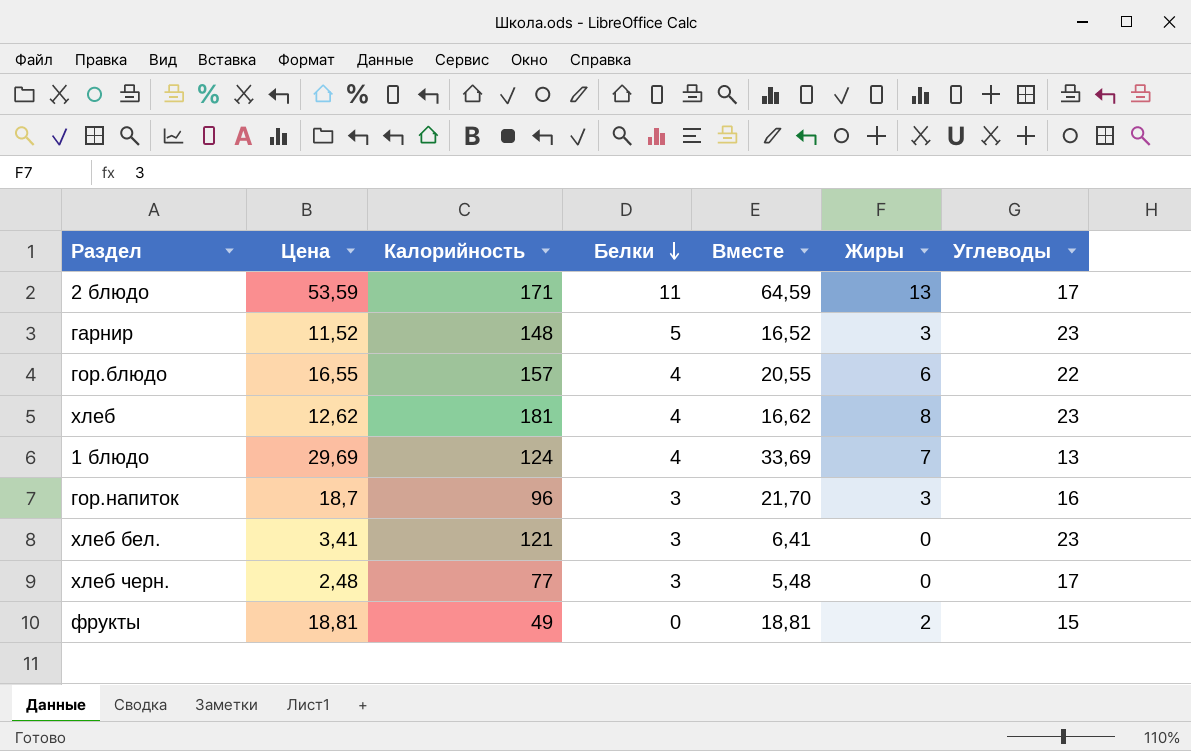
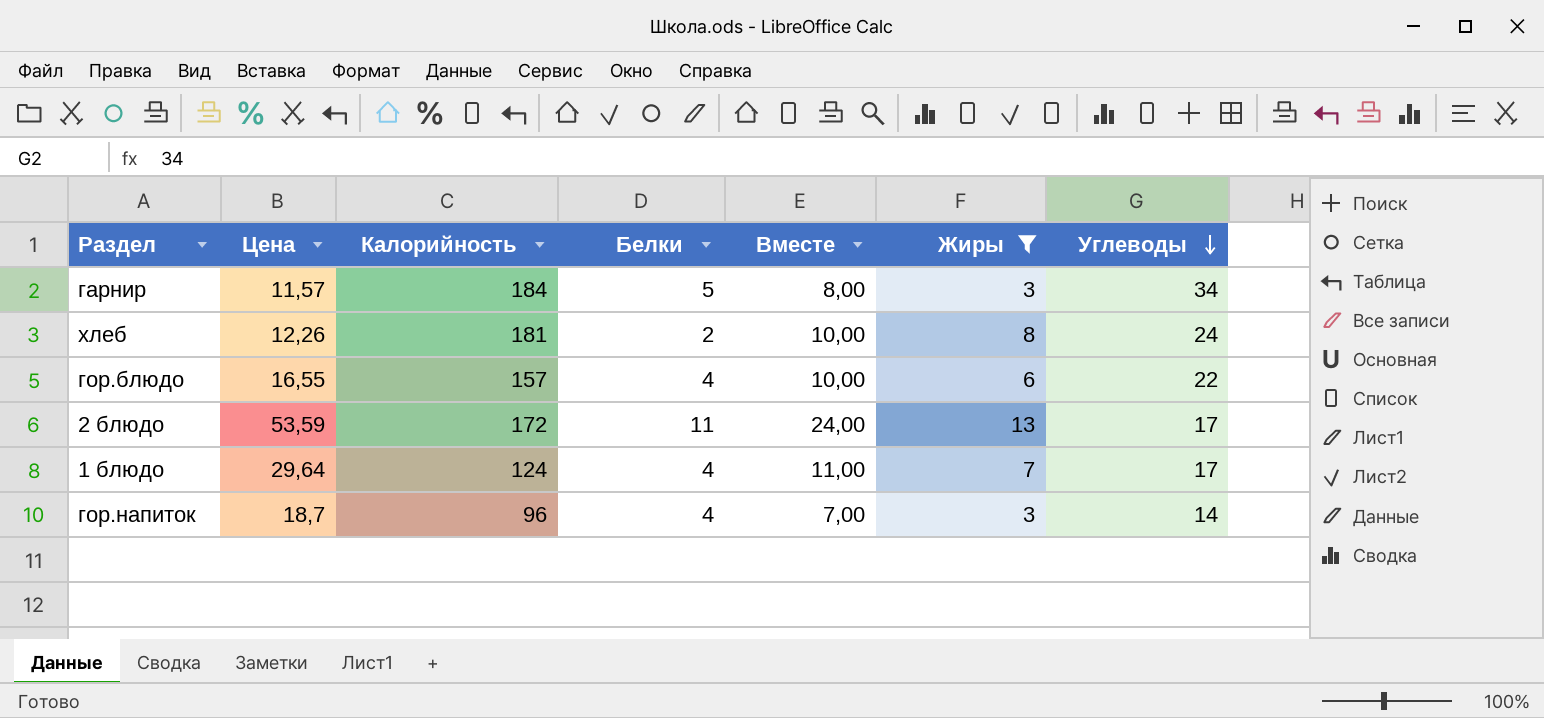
filter: none -> Жиры >= 3
row order: Белки descending -> Углеводы descending
column Вместе | formula: [Цена] + [Белки] -> [Белки] + [Жиры]
гарнир | Цена: 11,52 -> 11,57
гарнир | Калорийность: 148 -> 184
гарнир | Углеводы: 23 -> 34
хлеб | Цена: 12,62 -> 12,26
хлеб | Белки: 4 -> 2
хлеб | Углеводы: 23 -> 24
2 блюдо | Калорийность: 171 -> 172
1 блюдо | Цена: 29,69 -> 29,64
1 блюдо | Углеводы: 13 -> 17
гор.напиток | Белки: 3 -> 4
гор.напиток | Углеводы: 16 -> 14

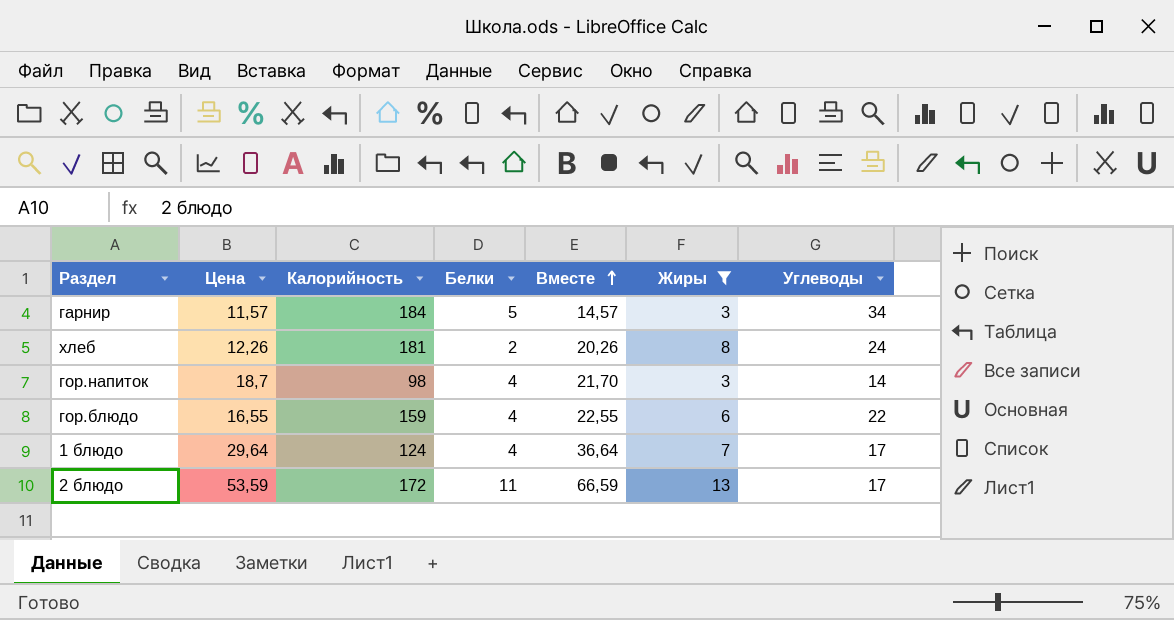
row order: Углеводы descending -> Вместе ascending
column Вместе | formula: [Белки] + [Жиры] -> [Цена] + [Жиры]
гор.напиток | Калорийность: 96 -> 98
гор.блюдо | Калорийность: 157 -> 159

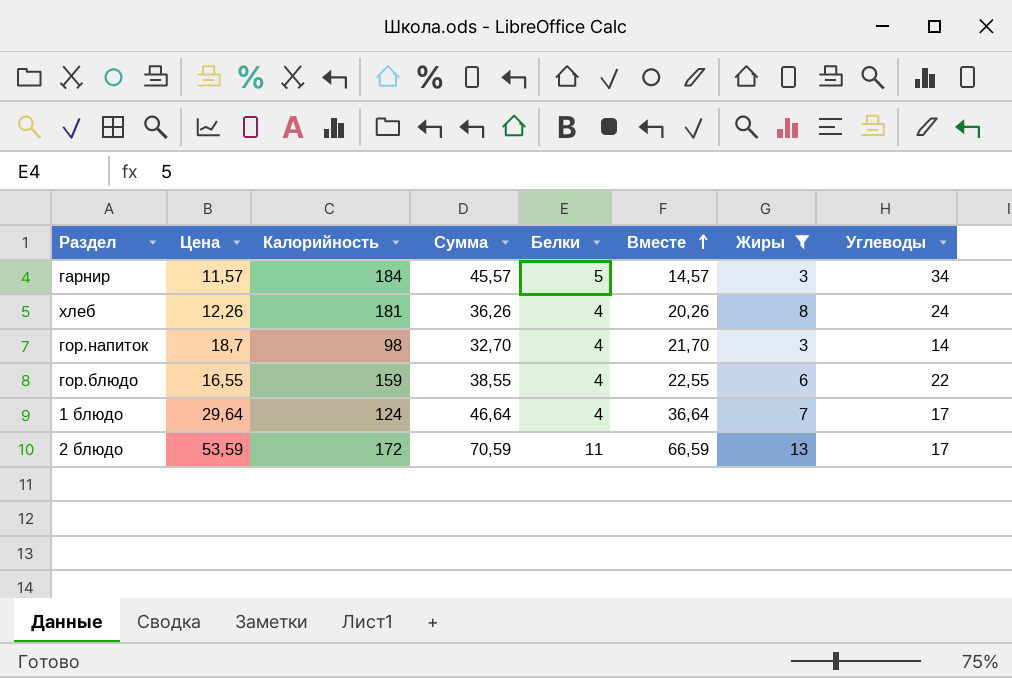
column Сумма | formula: none -> [Цена] + [Углеводы]
хлеб | Белки: 2 -> 4

